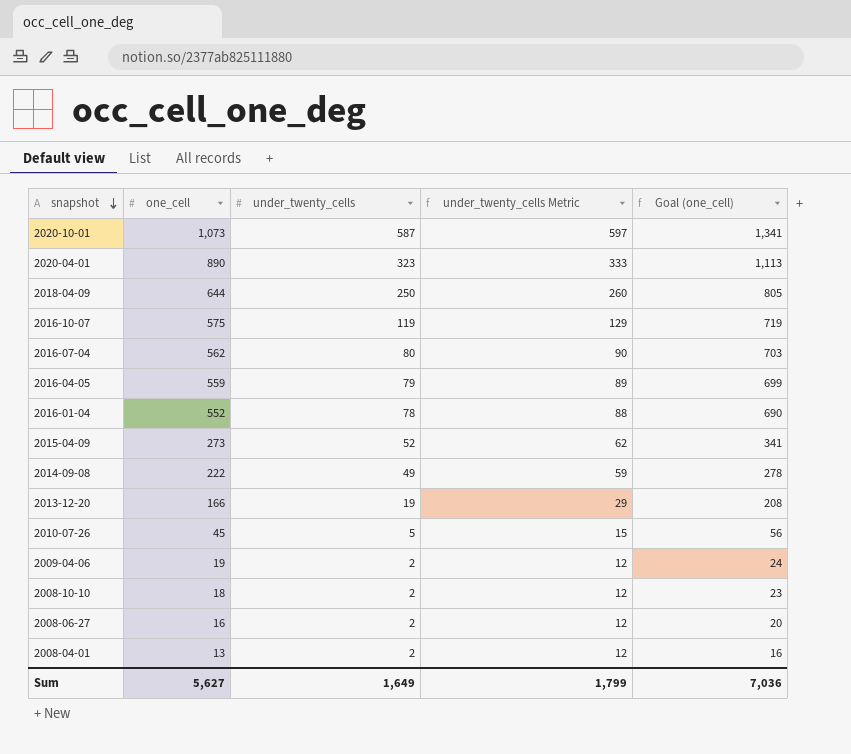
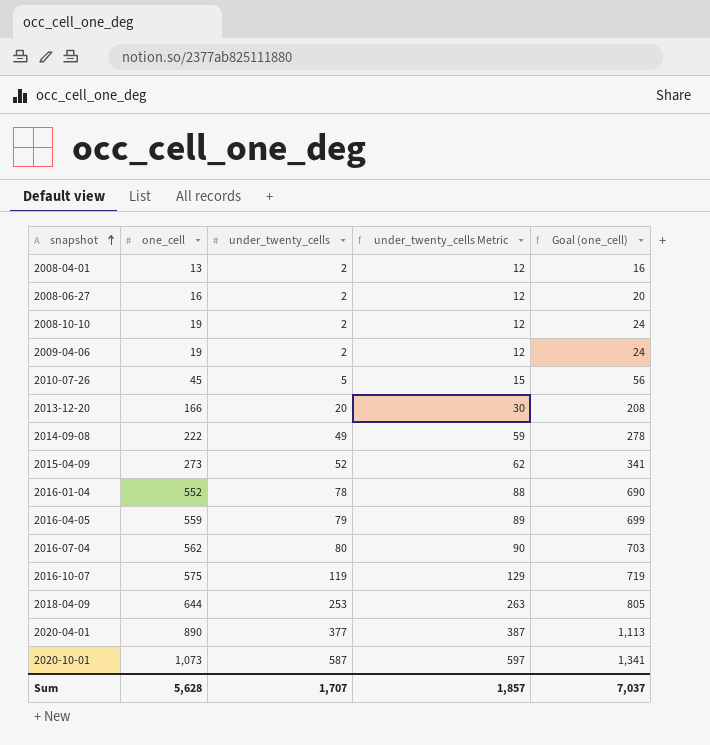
row order: snapshot descending -> snapshot ascending
2008-10-10 | one_cell: 18 -> 19
2008-10-10 | Goal (one_cell): 23 -> 24
2013-12-20 | under_twenty_cells: 19 -> 20
2013-12-20 | under_twenty_cells Metric: 29 -> 30
2018-04-09 | under_twenty_cells: 250 -> 253
2018-04-09 | under_twenty_cells Metric: 260 -> 263
2020-04-01 | under_twenty_cells: 323 -> 377
2020-04-01 | under_twenty_cells Metric: 333 -> 387
Sum | one_cell: 5,627 -> 5,628
Sum | under_twenty_cells: 1,649 -> 1,707
Sum | under_twenty_cells Metric: 1,799 -> 1,857
Sum | Goal (one_cell): 7,036 -> 7,037

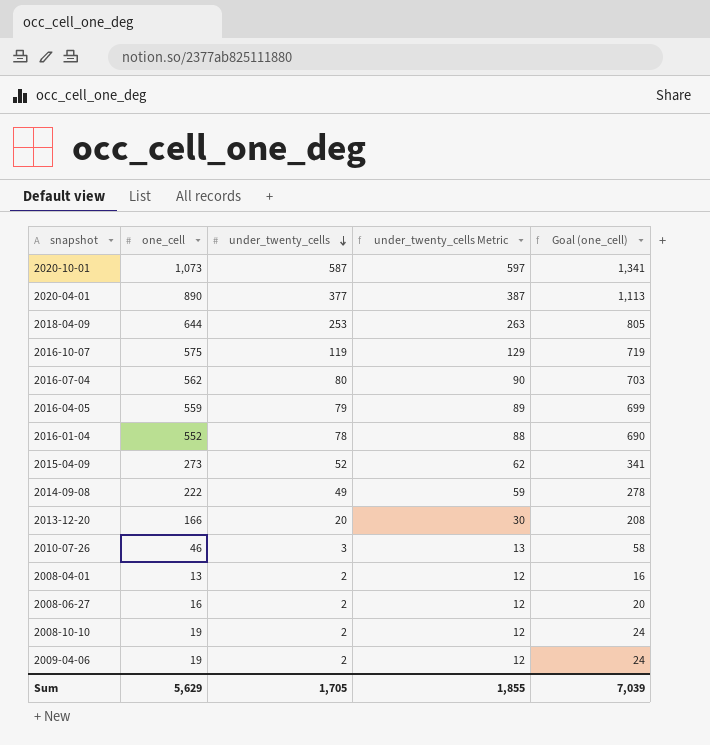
row order: snapshot ascending -> under_twenty_cells descending
2010-07-26 | one_cell: 45 -> 46
2010-07-26 | under_twenty_cells: 5 -> 3
2010-07-26 | under_twenty_cells Metric: 15 -> 13
2010-07-26 | Goal (one_cell): 56 -> 58
Sum | one_cell: 5,628 -> 5,629
Sum | under_twenty_cells: 1,707 -> 1,705
Sum | under_twenty_cells Metric: 1,857 -> 1,855
Sum | Goal (one_cell): 7,037 -> 7,039

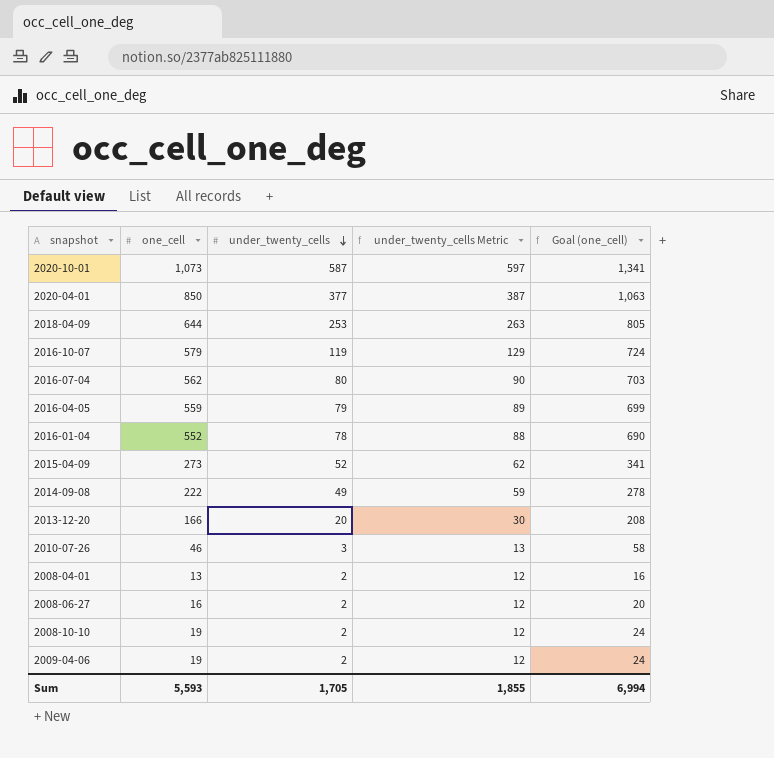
2020-04-01 | one_cell: 890 -> 850
2020-04-01 | Goal (one_cell): 1,113 -> 1,063
2016-10-07 | one_cell: 575 -> 579
2016-10-07 | Goal (one_cell): 719 -> 724
Sum | one_cell: 5,629 -> 5,593
Sum | Goal (one_cell): 7,039 -> 6,994

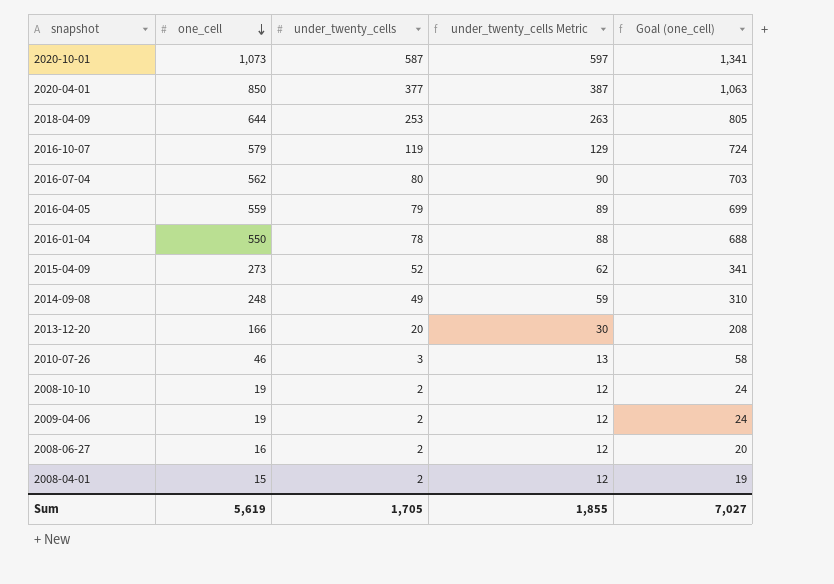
row order: under_twenty_cells descending -> one_cell descending
2016-01-04 | one_cell: 552 -> 550
2016-01-04 | Goal (one_cell): 690 -> 688
2014-09-08 | one_cell: 222 -> 248
2014-09-08 | Goal (one_cell): 278 -> 310
2008-04-01 | one_cell: 13 -> 15
2008-04-01 | Goal (one_cell): 16 -> 19
Sum | one_cell: 5,593 -> 5,619
Sum | Goal (one_cell): 6,994 -> 7,027

